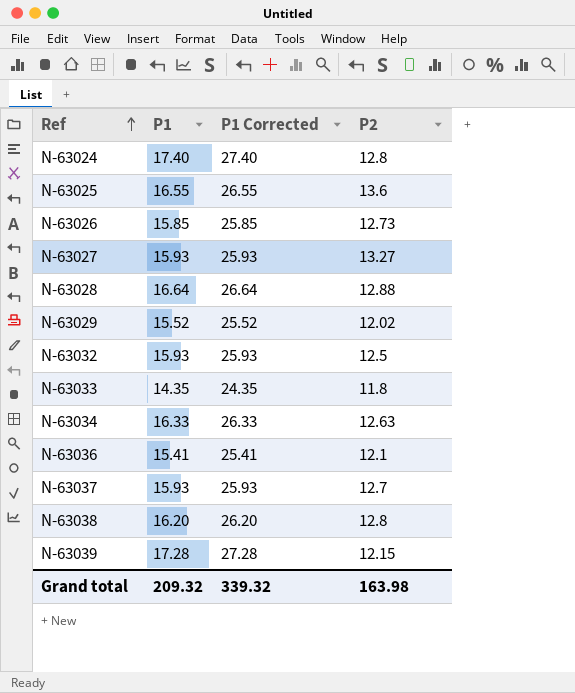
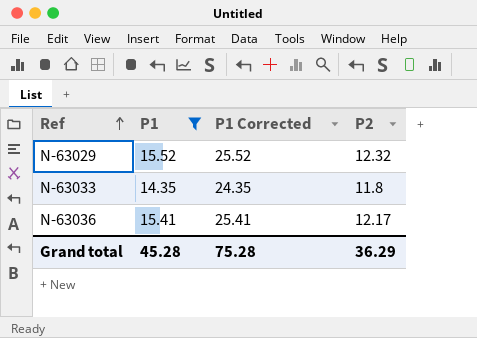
filter: none -> P1 <= 15.52
N-63029 | P2: 12.02 -> 12.32
N-63036 | P2: 12.1 -> 12.17
Grand total | P1: 209.32 -> 45.28
Grand total | P1 Corrected: 339.32 -> 75.28
Grand total | P2: 163.98 -> 36.29

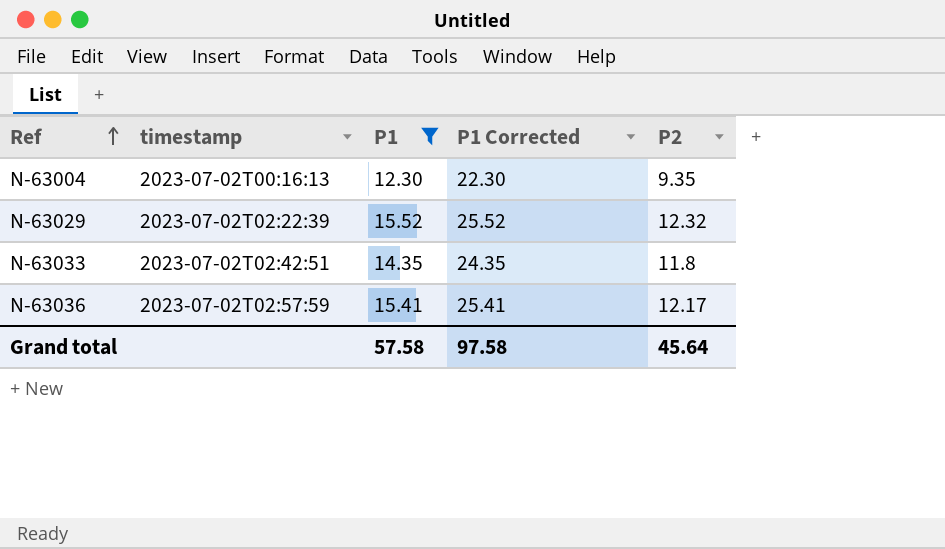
column timestamp | position: none -> 2
row N-63004: none -> 2023-07-02T00:16:13 | 12.30 | 22.30 | 9.35
Grand total | P1: 45.28 -> 57.58
Grand total | P1 Corrected: 75.28 -> 97.58
Grand total | P2: 36.29 -> 45.64

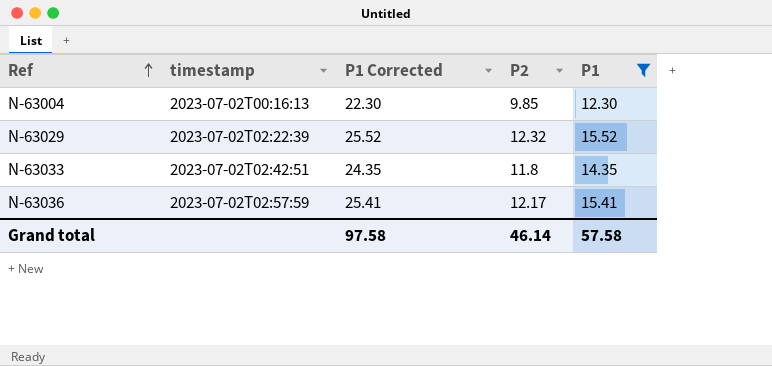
column P1 | position: 3 -> 5
N-63004 | P2: 9.35 -> 9.85
Grand total | P2: 45.64 -> 46.14

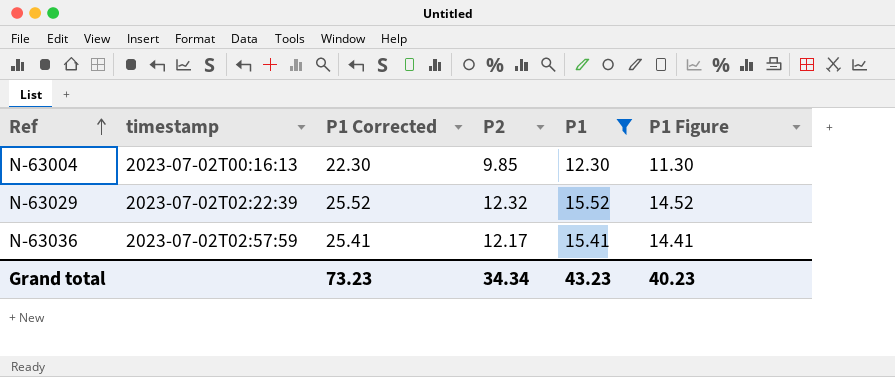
column P1 Figure | formula: none -> [P1] - 1
row N-63033: 2023-07-02T02:42:51 | 24.35 | 11.8 | 14.35 -> none
Grand total | P1 Corrected: 97.58 -> 73.23
Grand total | P2: 46.14 -> 34.34
Grand total | P1: 57.58 -> 43.23

